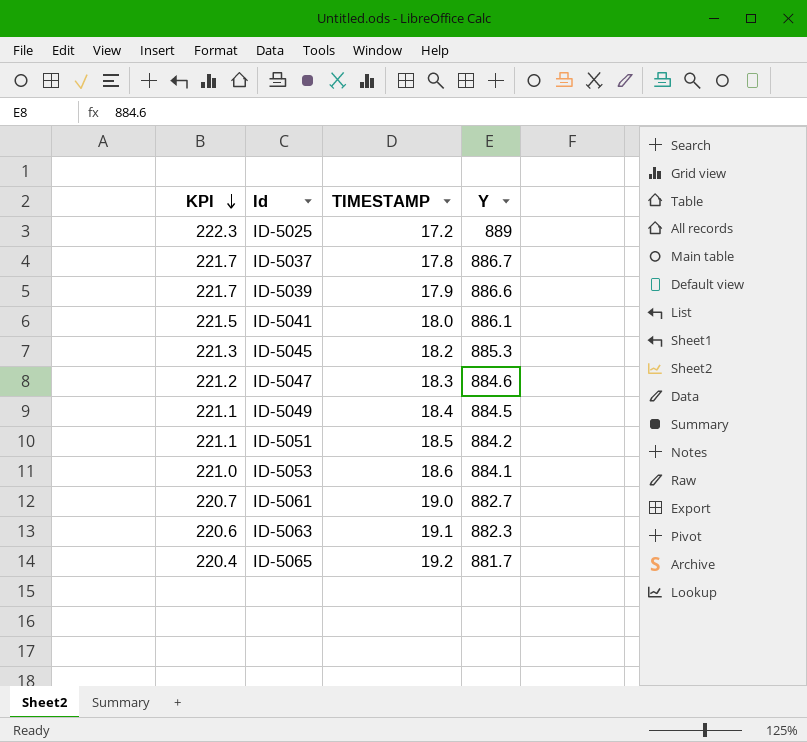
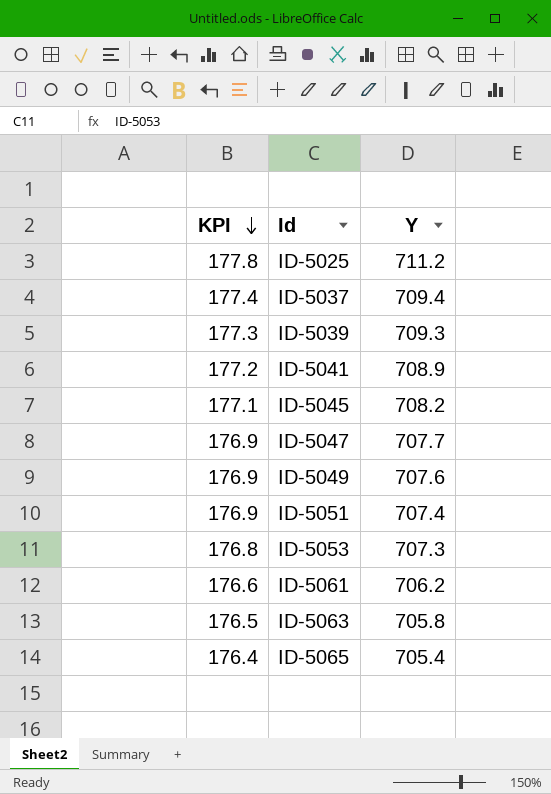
column TIMESTAMP | position: 3 -> none
ID-5025 | KPI: 222.3 -> 177.8
ID-5025 | Y: 889 -> 711.2
ID-5037 | KPI: 221.7 -> 177.4
ID-5037 | Y: 886.7 -> 709.4
ID-5039 | KPI: 221.7 -> 177.3
ID-5039 | Y: 886.6 -> 709.3
ID-5041 | KPI: 221.5 -> 177.2
ID-5041 | Y: 886.1 -> 708.9
ID-5045 | KPI: 221.3 -> 177.1
ID-5045 | Y: 885.3 -> 708.2
ID-5047 | KPI: 221.2 -> 176.9
ID-5047 | Y: 884.6 -> 707.7
ID-5049 | KPI: 221.1 -> 176.9
ID-5049 | Y: 884.5 -> 707.6
ID-5051 | KPI: 221.1 -> 176.9
ID-5051 | Y: 884.2 -> 707.4
ID-5053 | KPI: 221.0 -> 176.8
ID-5053 | Y: 884.1 -> 707.3
ID-5061 | KPI: 220.7 -> 176.6
ID-5061 | Y: 882.7 -> 706.2
ID-5063 | KPI: 220.6 -> 176.5
ID-5063 | Y: 882.3 -> 705.8
ID-5065 | KPI: 220.4 -> 176.4
ID-5065 | Y: 881.7 -> 705.4

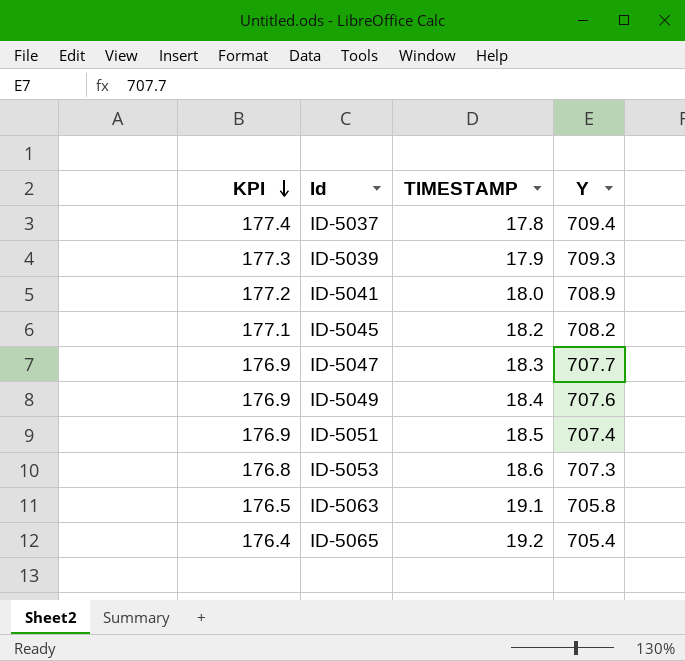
column TIMESTAMP | position: none -> 3
row ID-5025: 177.8 | 711.2 -> none
row ID-5061: 176.6 | 706.2 -> none

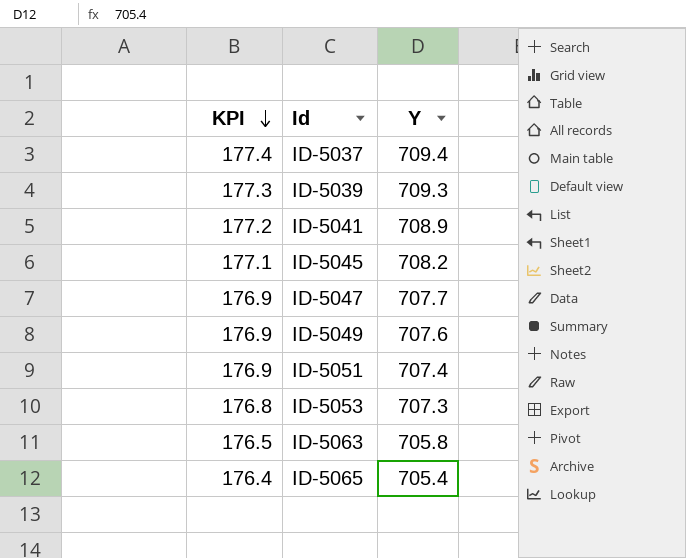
column TIMESTAMP | position: 3 -> none

